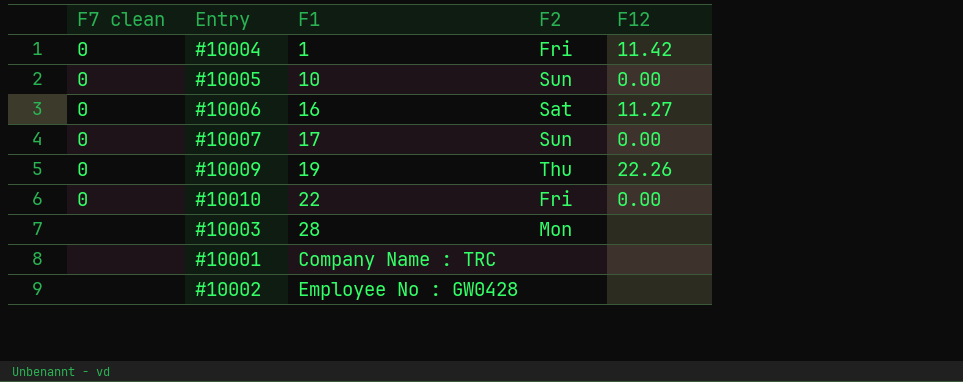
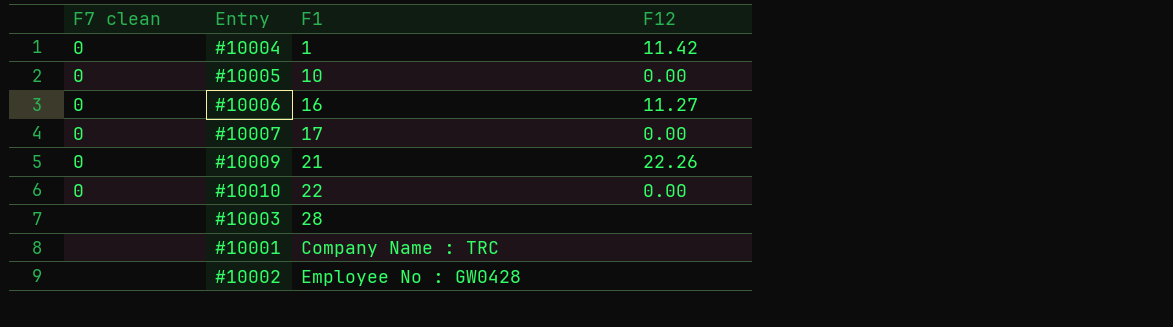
column F2 | position: 4 -> none
#10009 | F1: 19 -> 21

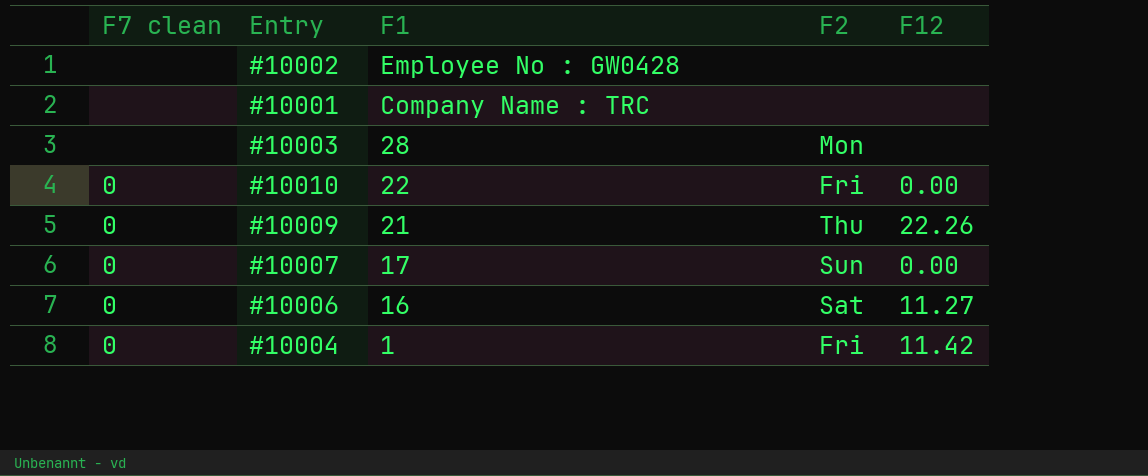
row order: F1 ascending -> F1 descending
column F2 | position: none -> 4
row #10005: 0 | 10 | 0.00 -> none

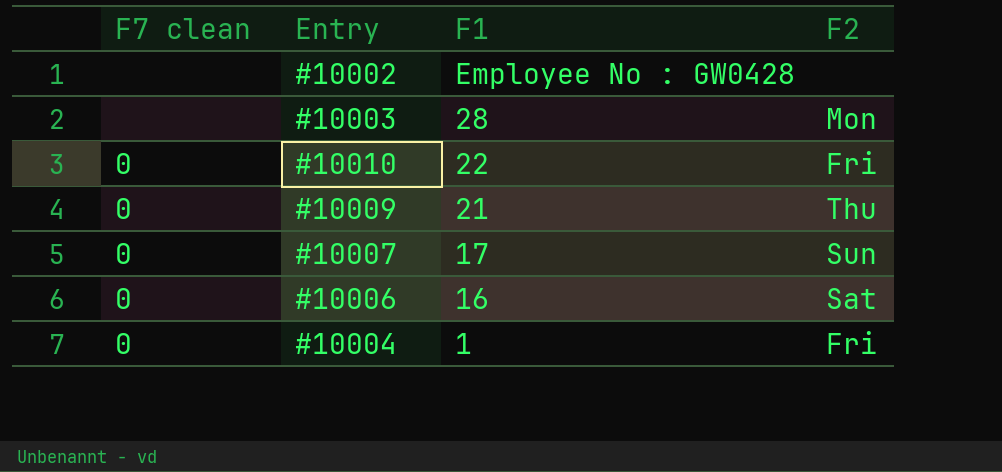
column F12 | position: 5 -> none
row #10001: none | Company Name : TRC | none | none -> none

